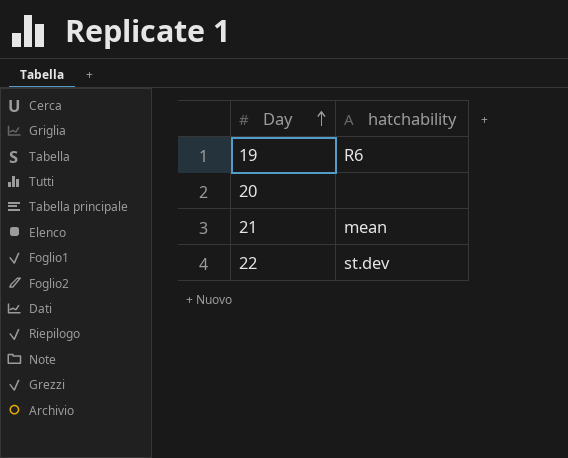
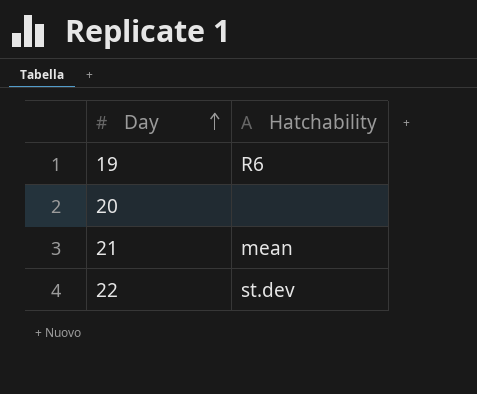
column name: hatchability -> Hatchability

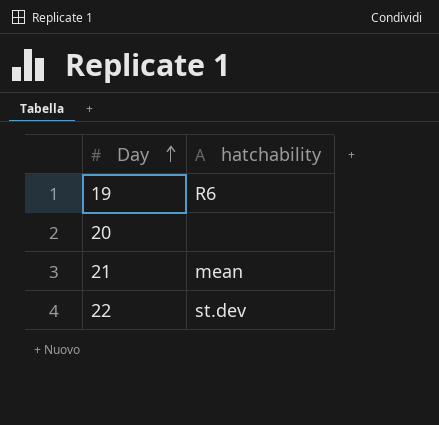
column name: Hatchability -> hatchability

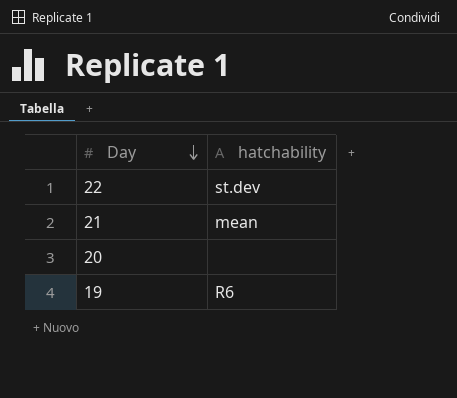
row order: Day ascending -> Day descending

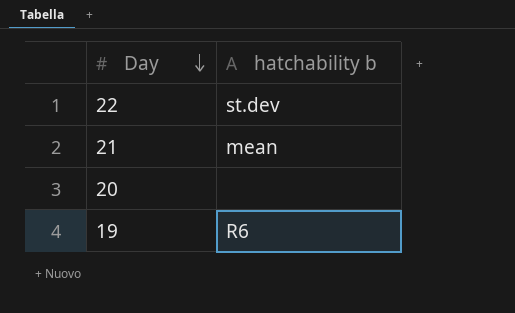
column name: hatchability -> hatchability b

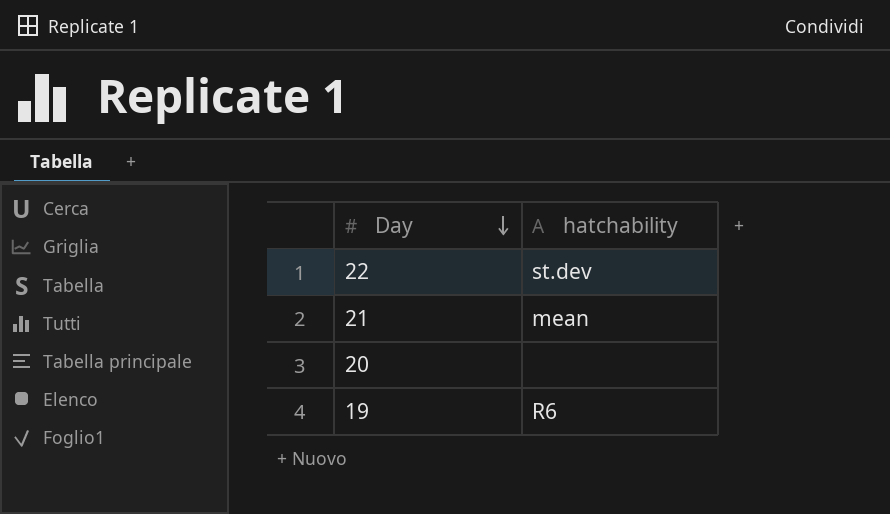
column name: hatchability b -> hatchability

